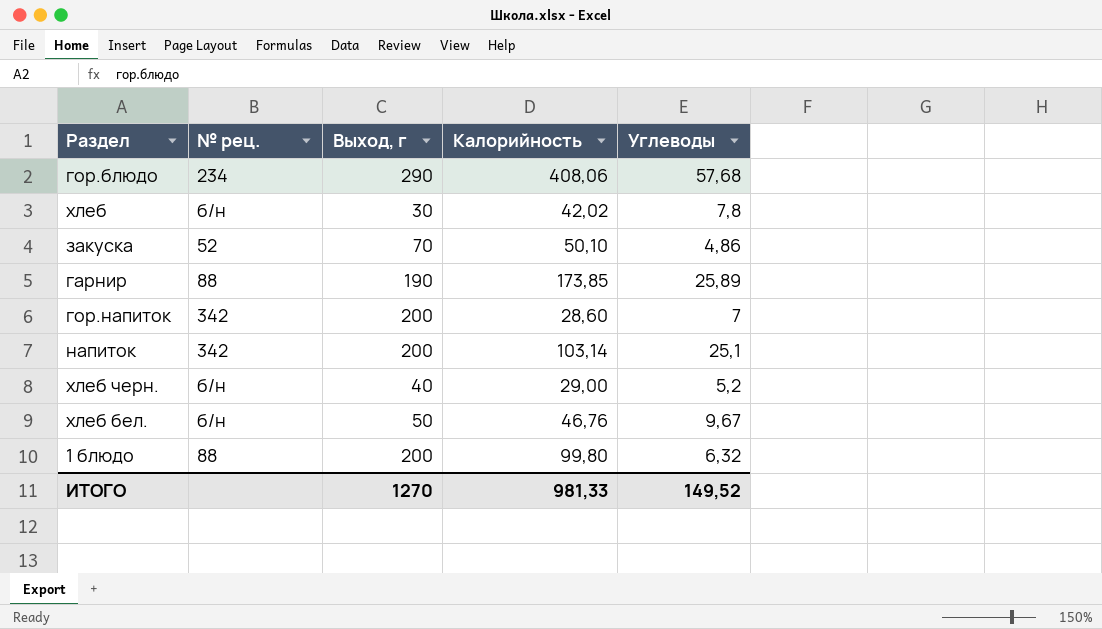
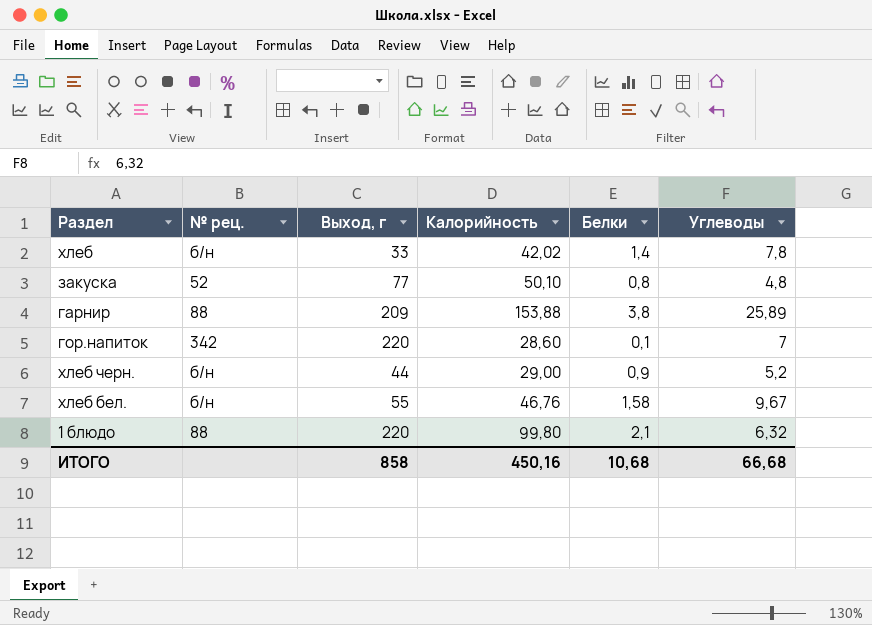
column Белки | position: none -> 5
row гор.блюдо: 234 | 290 | 408,06 | 57,68 -> none
row напиток: 342 | 200 | 103,14 | 25,1 -> none
хлеб | Выход, г: 30 -> 33
закуска | Выход, г: 70 -> 77
закуска | Углеводы: 4,86 -> 4,8
гарнир | Выход, г: 190 -> 209
гарнир | Калорийность: 173,85 -> 153,88
гор.напиток | Выход, г: 200 -> 220
хлеб черн. | Выход, г: 40 -> 44
хлеб бел. | Выход, г: 50 -> 55
1 блюдо | Выход, г: 200 -> 220
ИТОГО | Выход, г: 1270 -> 858
ИТОГО | Калорийность: 981,33 -> 450,16
ИТОГО | Углеводы: 149,52 -> 66,68

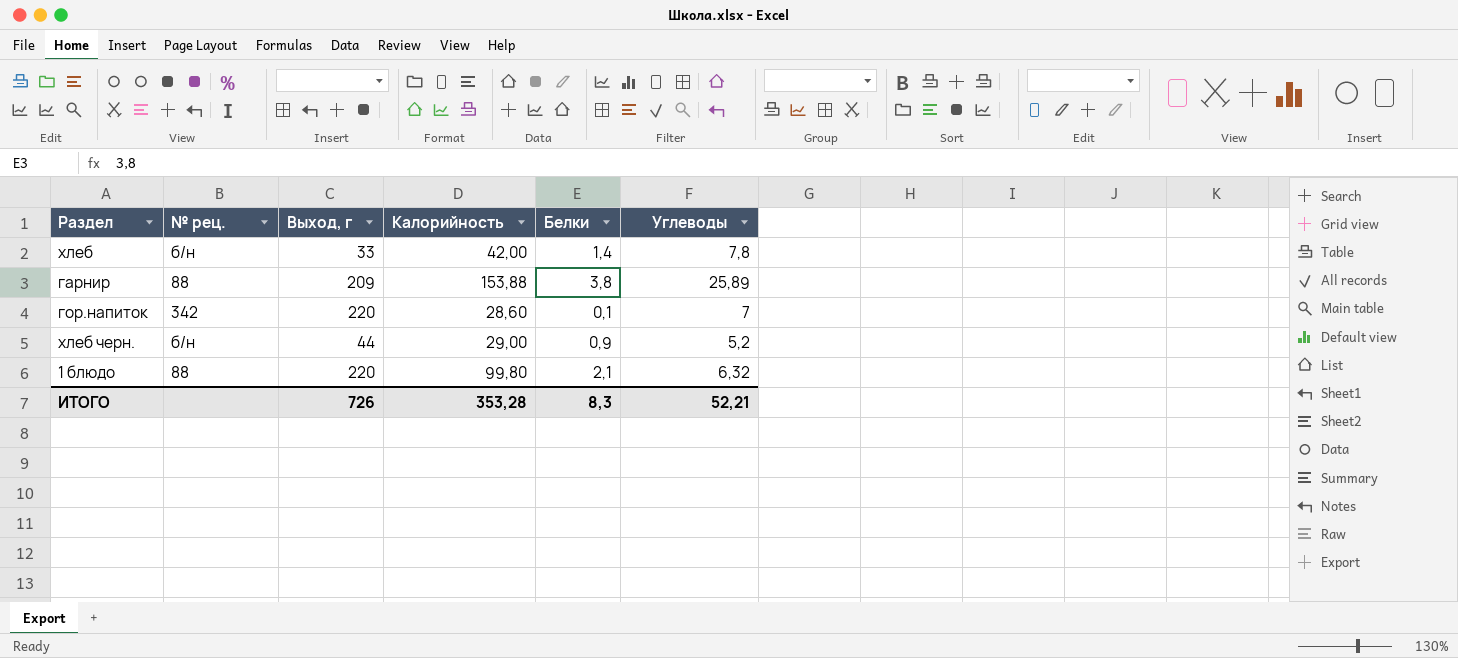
row закуска: 52 | 77 | 50,10 | 0,8 | 4,8 -> none
row хлеб бел.: б/н | 55 | 46,76 | 1,58 | 9,67 -> none
хлеб | Калорийность: 42,02 -> 42,00
ИТОГО | Выход, г: 858 -> 726
ИТОГО | Калорийность: 450,16 -> 353,28
ИТОГО | Белки: 10,68 -> 8,3
ИТОГО | Углеводы: 66,68 -> 52,21

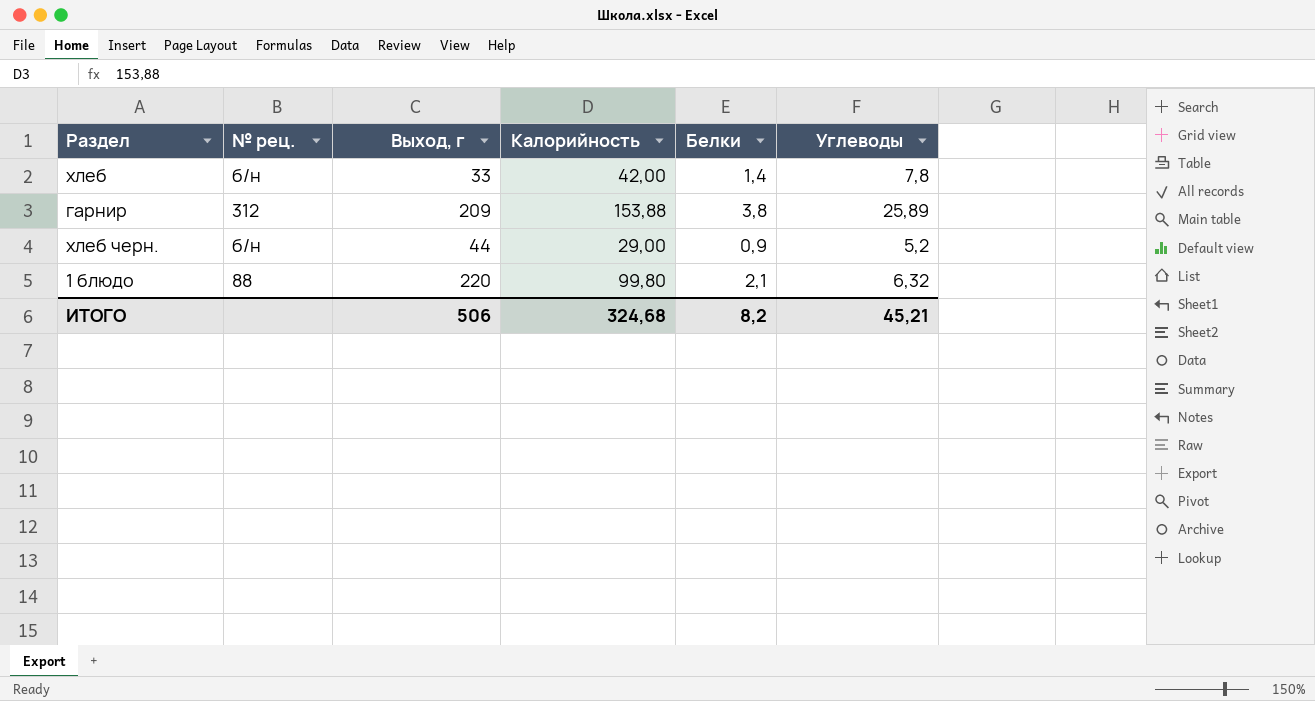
row гор.напиток: 342 | 220 | 28,60 | 0,1 | 7 -> none
гарнир | № рец.: 88 -> 312
ИТОГО | Выход, г: 726 -> 506
ИТОГО | Калорийность: 353,28 -> 324,68
ИТОГО | Белки: 8,3 -> 8,2
ИТОГО | Углеводы: 52,21 -> 45,21

